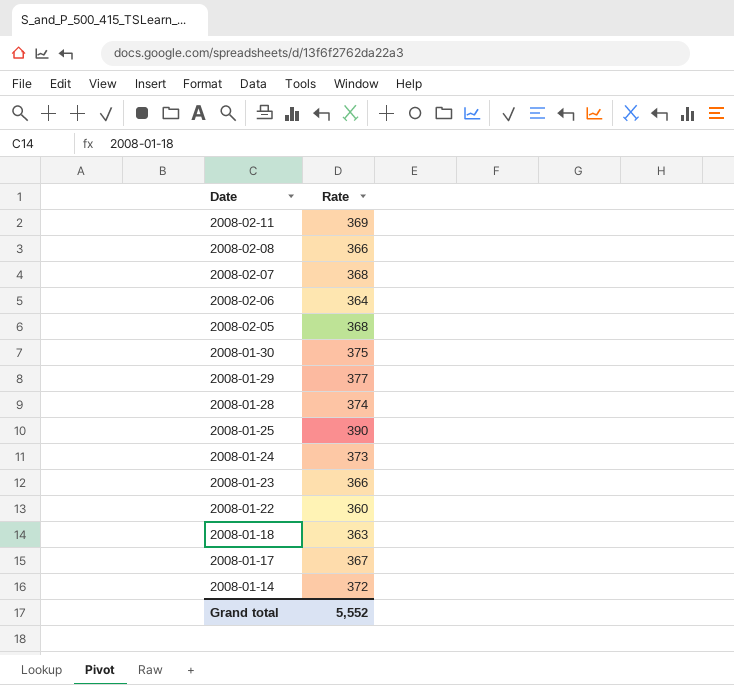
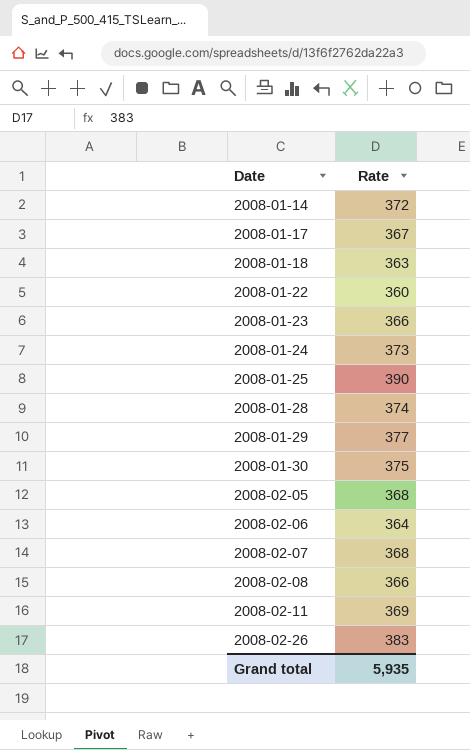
row order: Date descending -> Date ascending
row 2008-02-26: none -> 383
Grand total | Rate: 5,552 -> 5,935

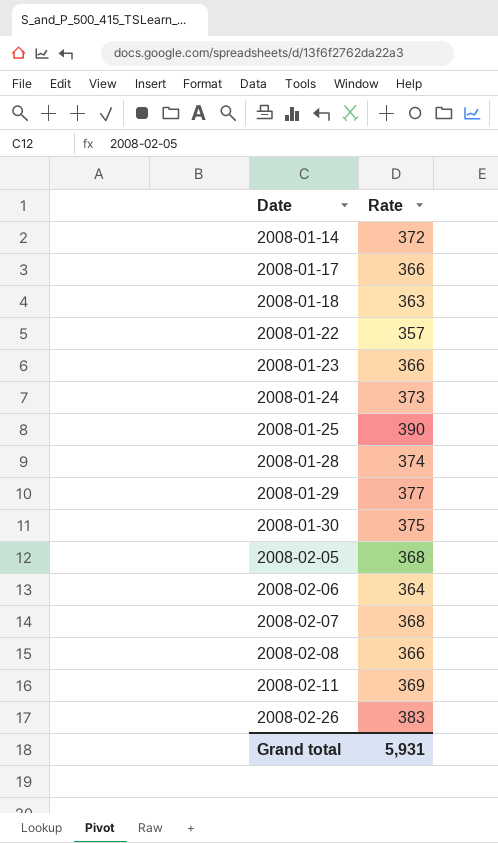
2008-01-17 | Rate: 367 -> 366
2008-01-22 | Rate: 360 -> 357
Grand total | Rate: 5,935 -> 5,931

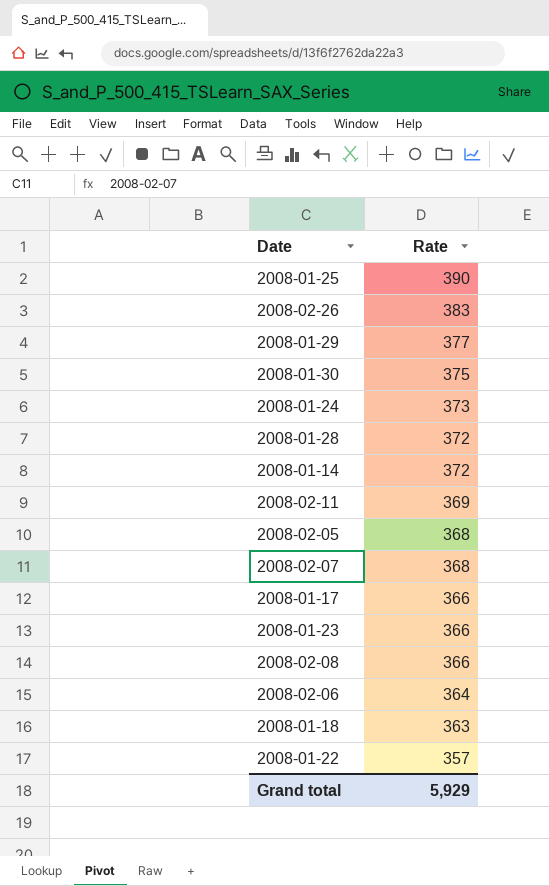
row order: Date ascending -> Rate descending
2008-01-28 | Rate: 374 -> 372
Grand total | Rate: 5,931 -> 5,929

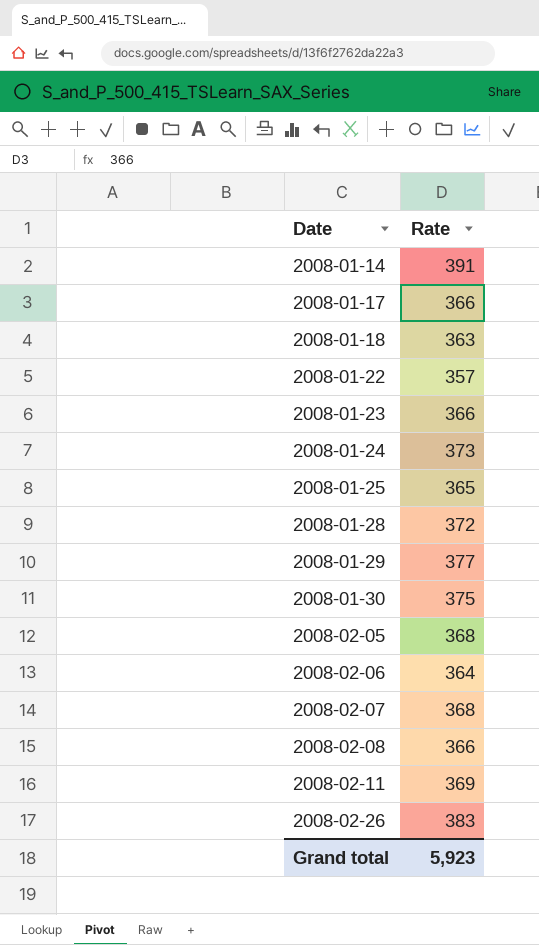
row order: Rate descending -> Date ascending
2008-01-14 | Rate: 372 -> 391
2008-01-25 | Rate: 390 -> 365
Grand total | Rate: 5,929 -> 5,923

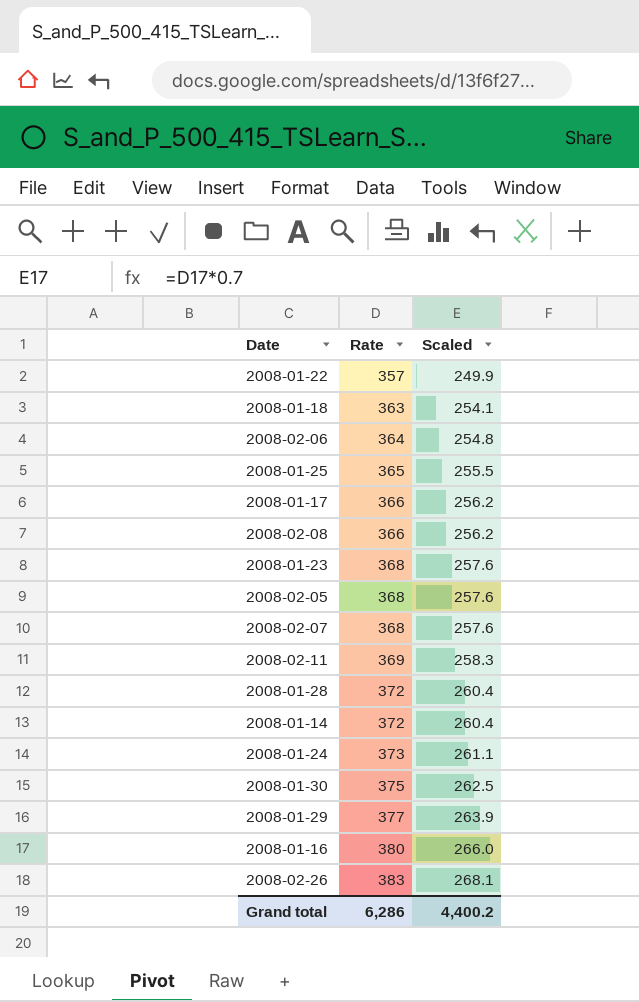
row order: Date ascending -> Rate ascending
column Scaled | formula: none -> [Rate] * 0.7
2008-01-23 | Rate: 366 -> 368
2008-01-14 | Rate: 391 -> 372
row 2008-01-16: none -> 380 | 266.0
Grand total | Rate: 5,923 -> 6,286

